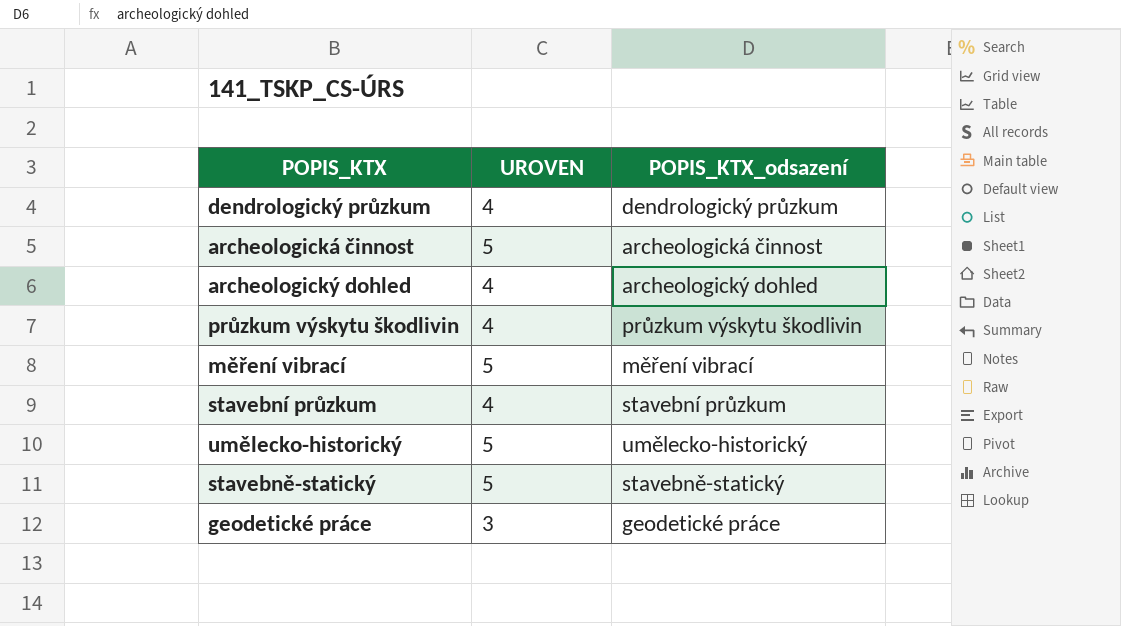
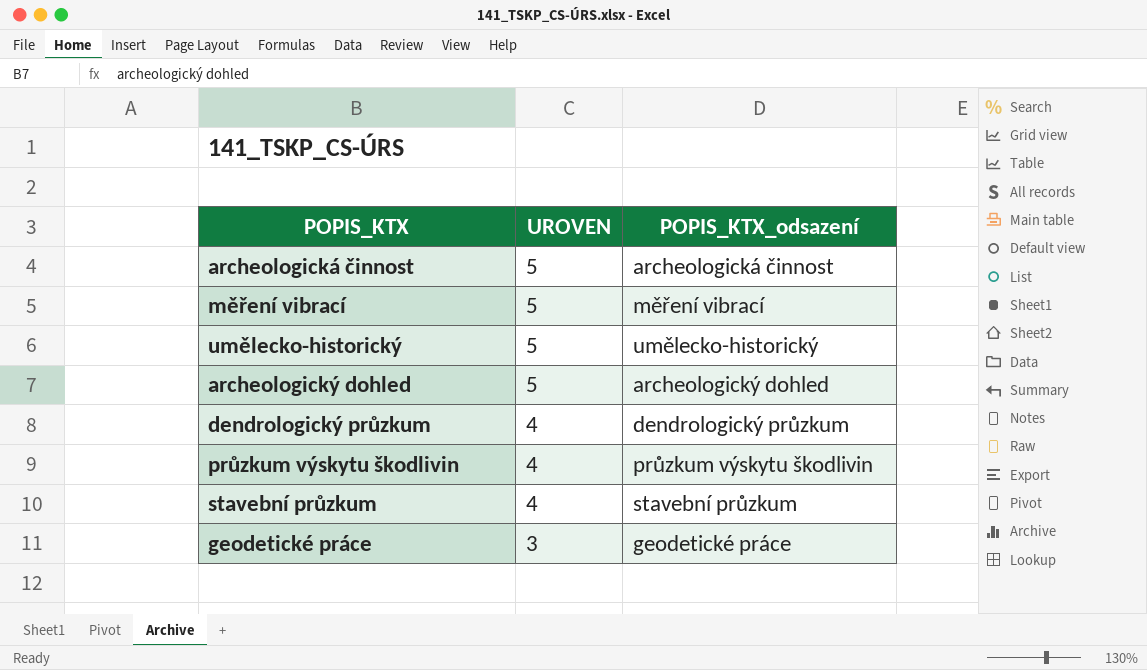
row order: none -> UROVEN descending
row stavebně-statický: 5 | stavebně-statický -> none
archeologický dohled | UROVEN: 4 -> 5

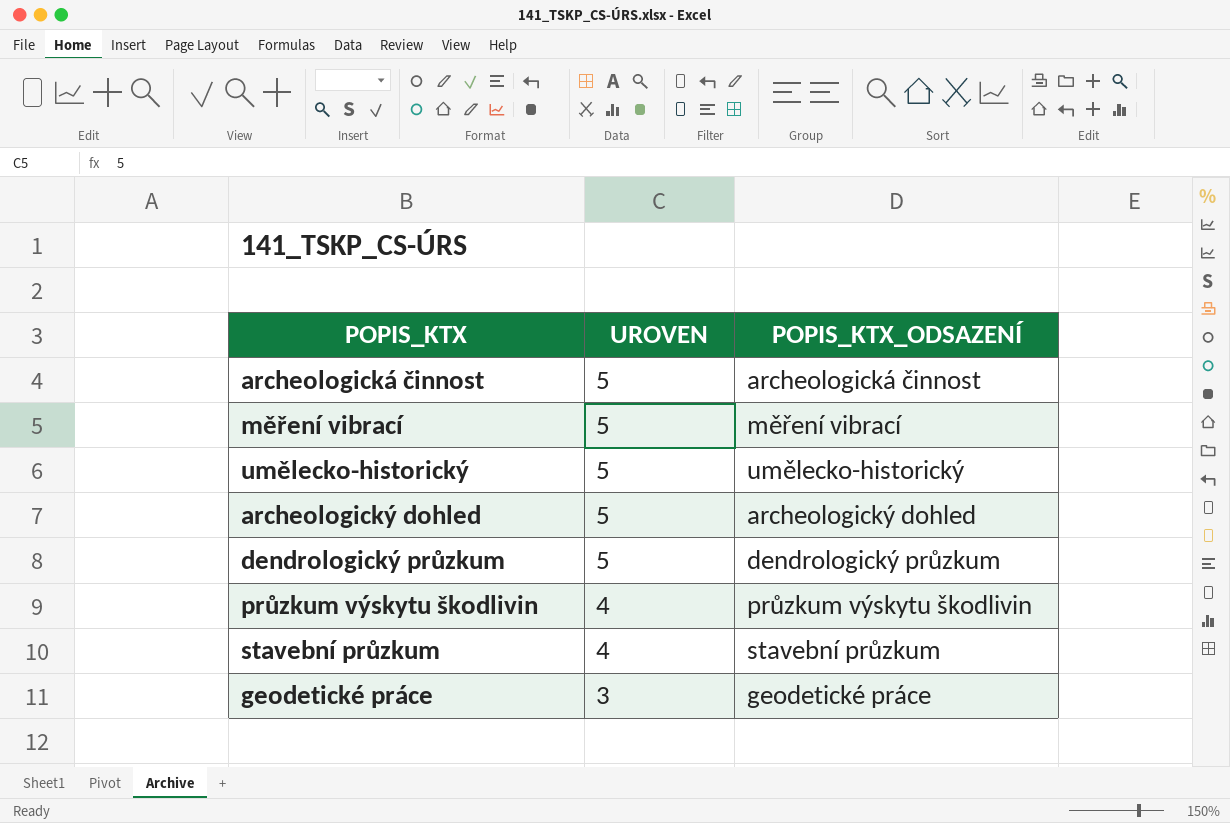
column name: POPIS_KTX_odsazení -> POPIS_KTX_ODSAZENÍ
dendrologický průzkum | UROVEN: 4 -> 5

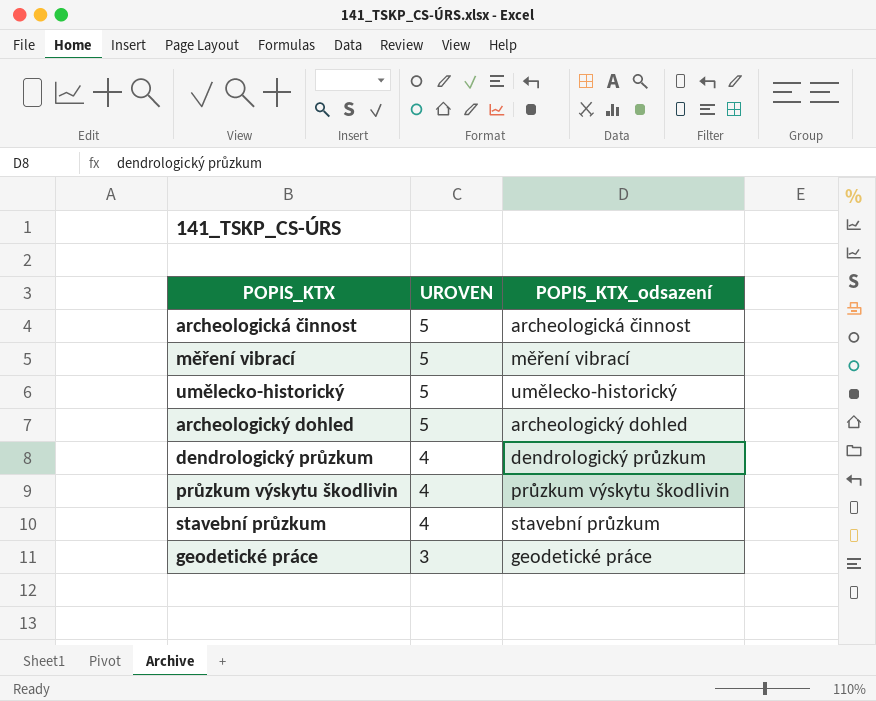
column name: POPIS_KTX_ODSAZENÍ -> POPIS_KTX_odsazení
dendrologický průzkum | UROVEN: 5 -> 4

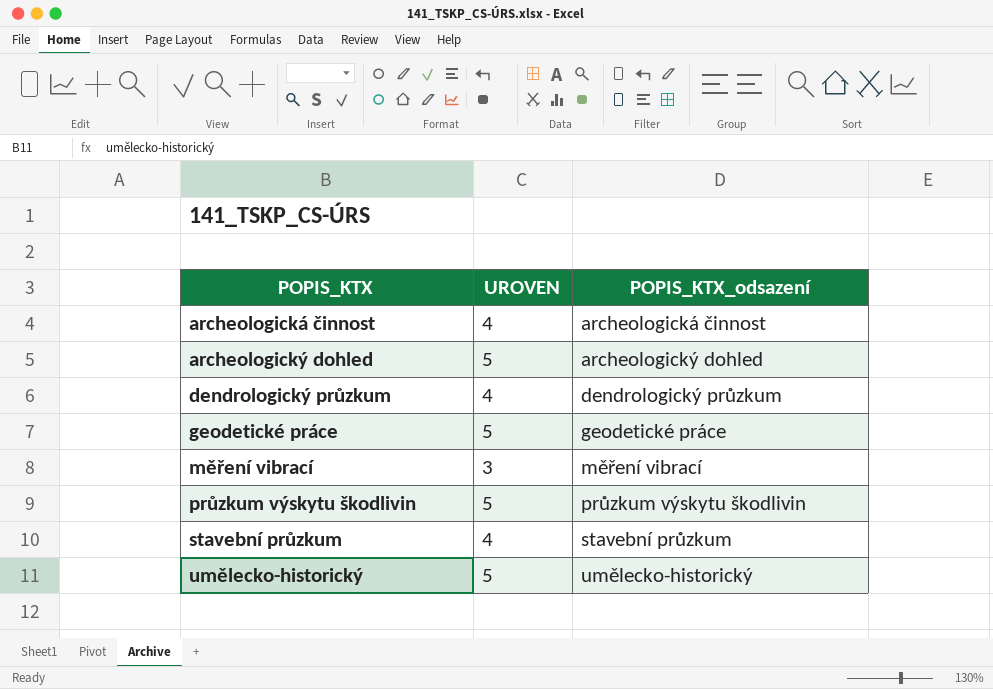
row order: UROVEN descending -> POPIS_KTX ascending
archeologická činnost | UROVEN: 5 -> 4
geodetické práce | UROVEN: 3 -> 5
měření vibrací | UROVEN: 5 -> 3
průzkum výskytu škodlivin | UROVEN: 4 -> 5

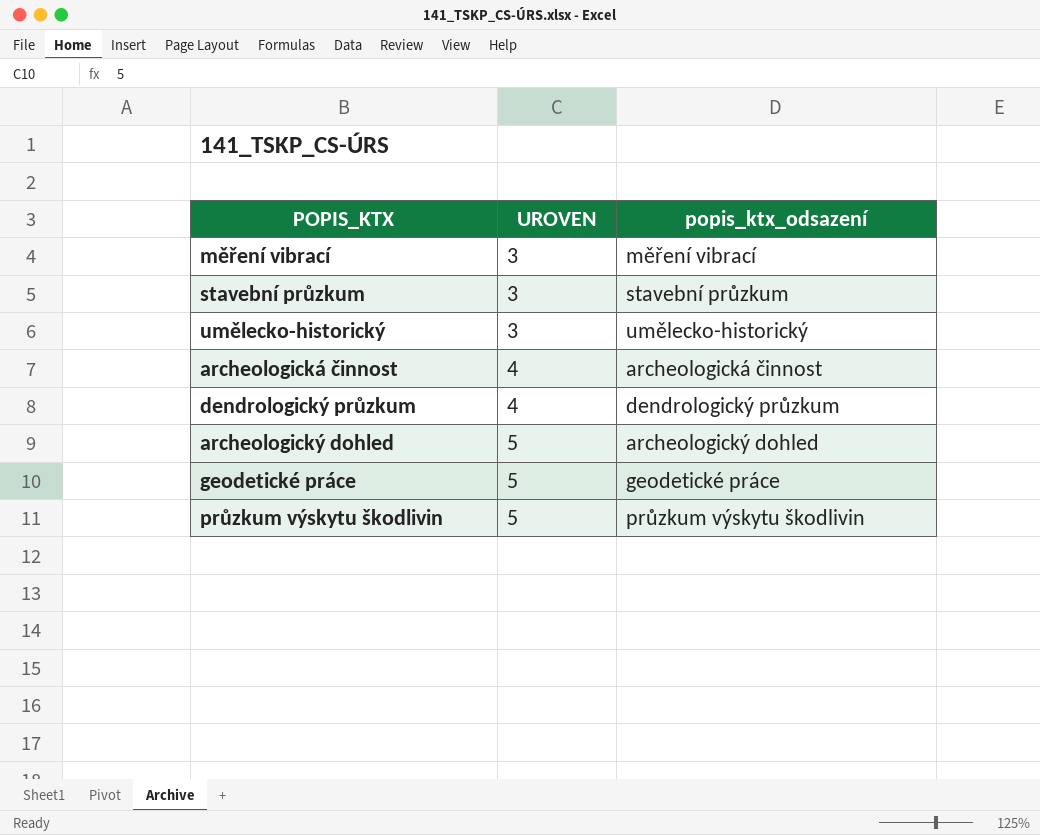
row order: POPIS_KTX ascending -> UROVEN ascending
column name: POPIS_KTX_odsazení -> popis_ktx_odsazení
stavební průzkum | UROVEN: 4 -> 3
umělecko-historický | UROVEN: 5 -> 3

